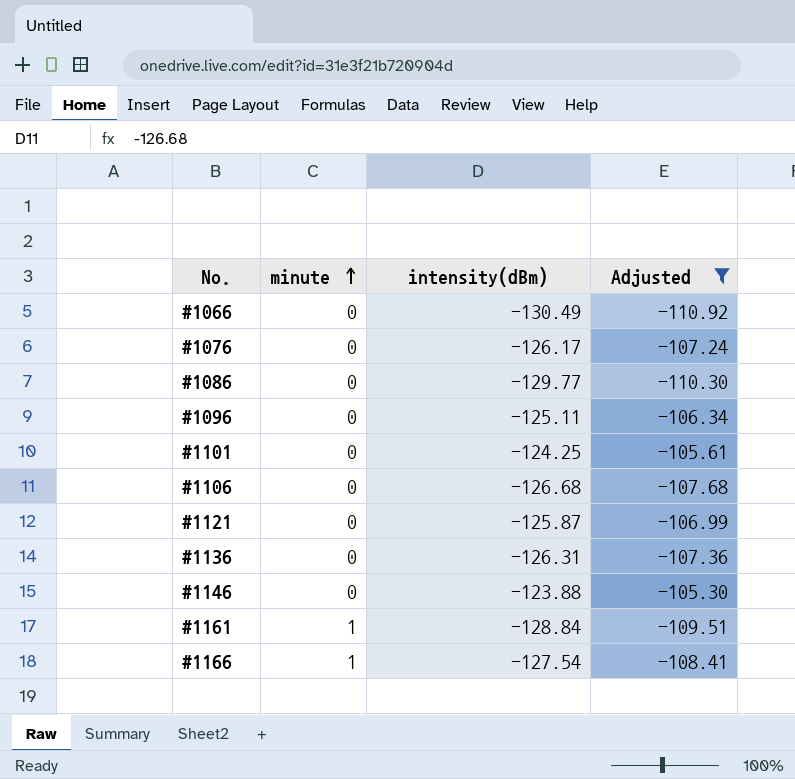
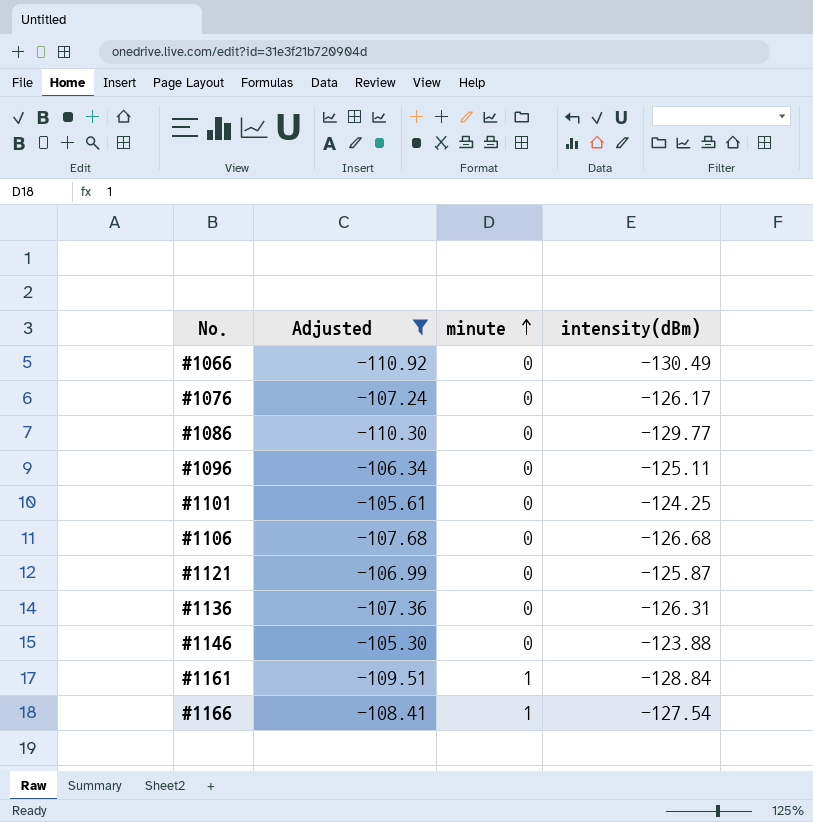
column Adjusted | position: 4 -> 2

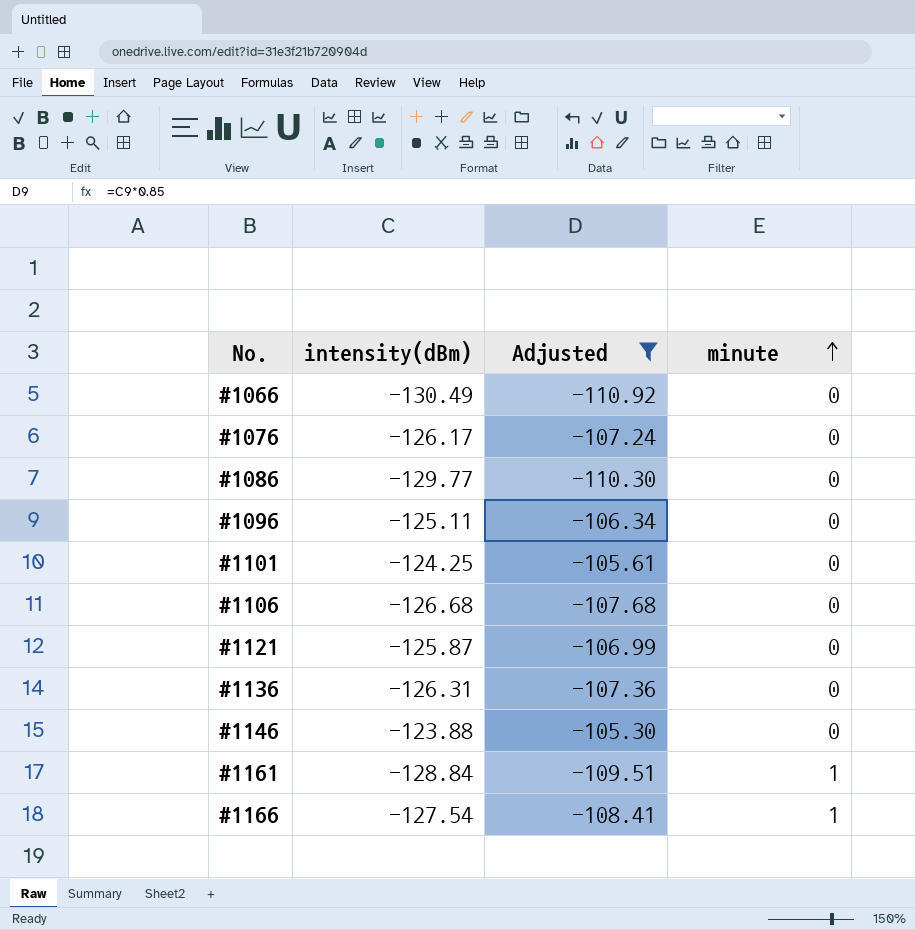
column intensity(dBm) | position: 4 -> 2

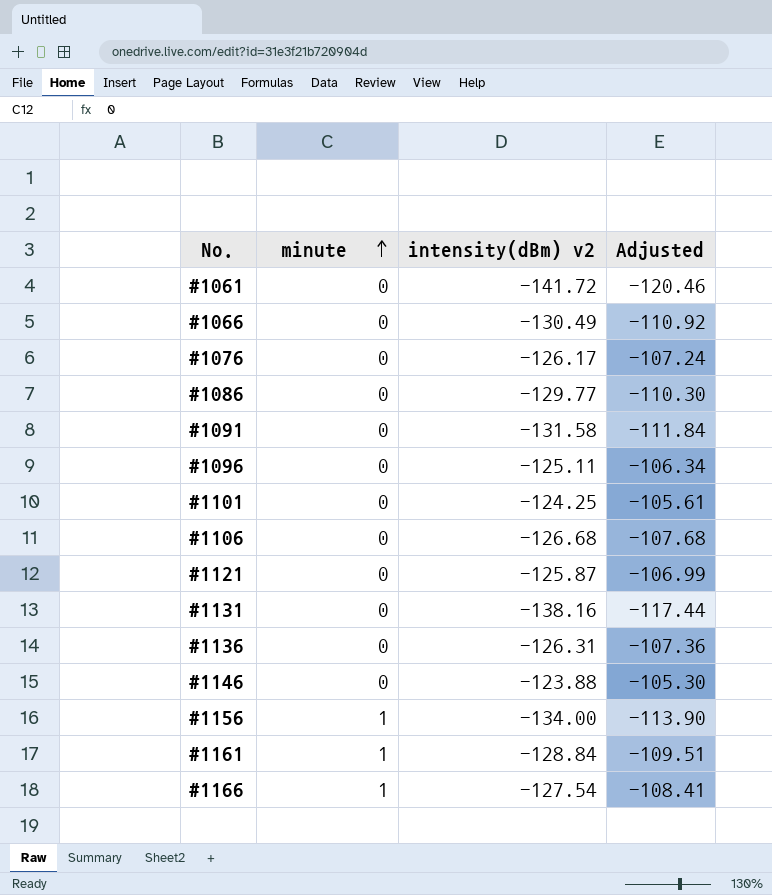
filter: Adjusted >= -110.92 -> none
column minute | position: 4 -> 2
column name: intensity(dBm) -> intensity(dBm) v2

